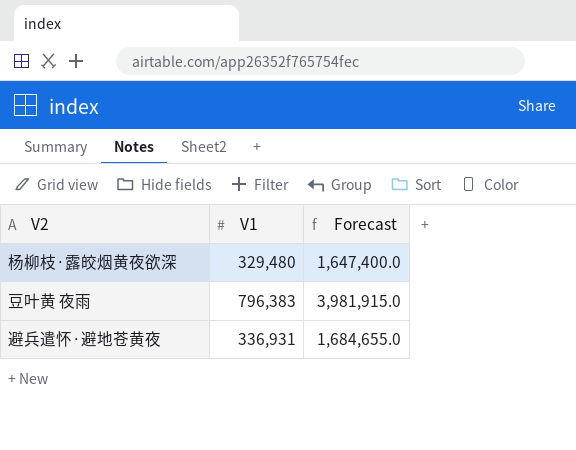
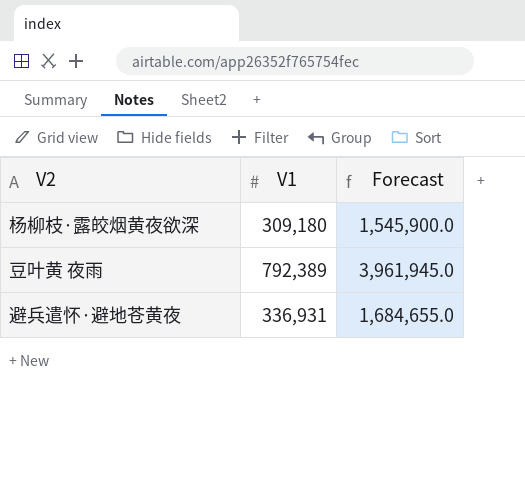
杨柳枝·露皎烟黄夜欲深 | V1: 329,480 -> 309,180
杨柳枝·露皎烟黄夜欲深 | Forecast: 1,647,400.0 -> 1,545,900.0
豆叶黄 夜雨 | V1: 796,383 -> 792,389
豆叶黄 夜雨 | Forecast: 3,981,915.0 -> 3,961,945.0

